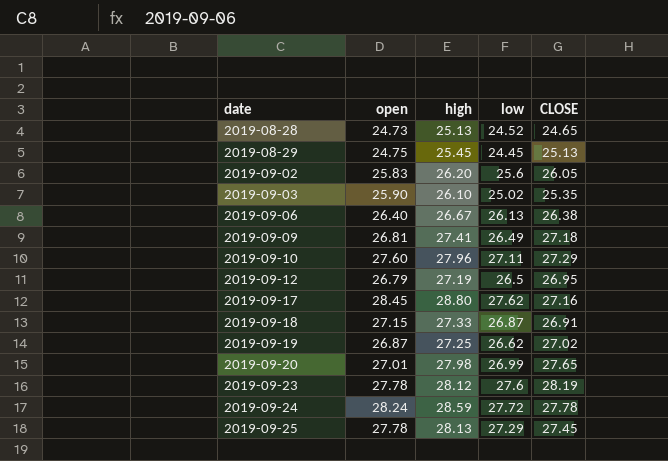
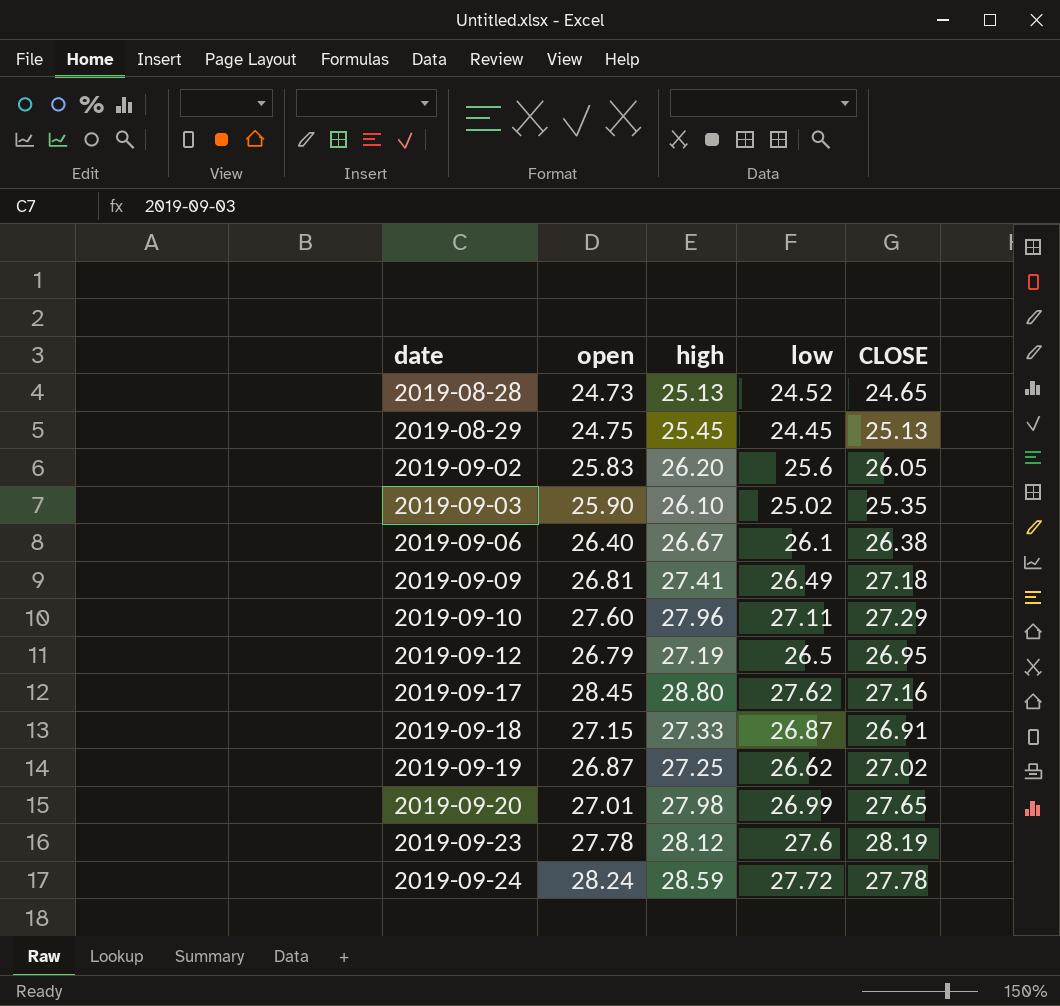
row 2019-09-25: 27.78 | 28.13 | 27.29 | 27.45 -> none
2019-09-06 | low: 26.13 -> 26.1

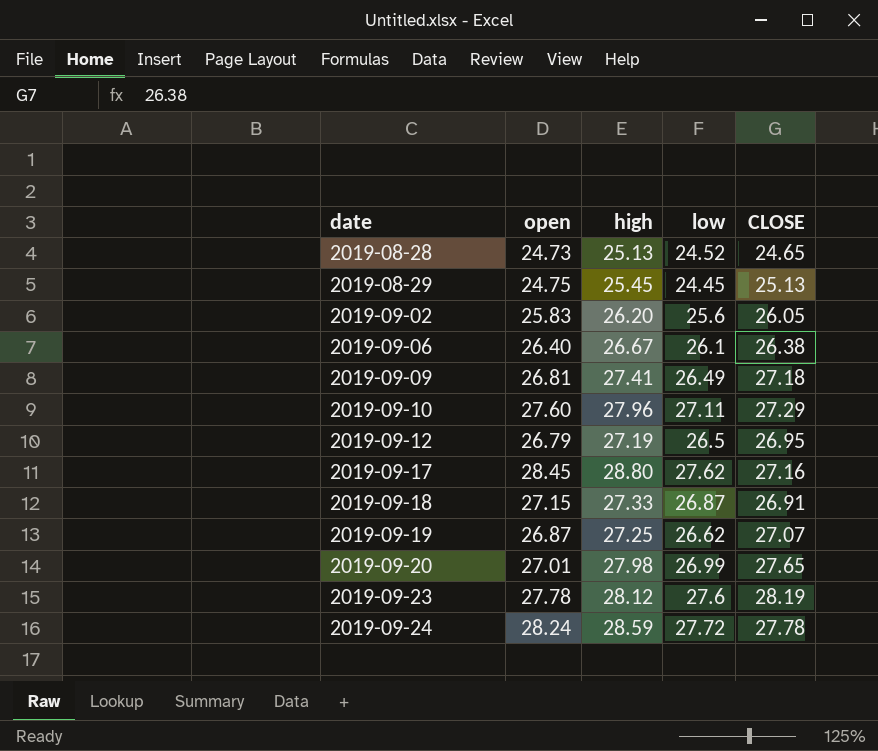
row 2019-09-03: 25.90 | 26.10 | 25.02 | 25.35 -> none
2019-09-19 | CLOSE: 27.02 -> 27.07

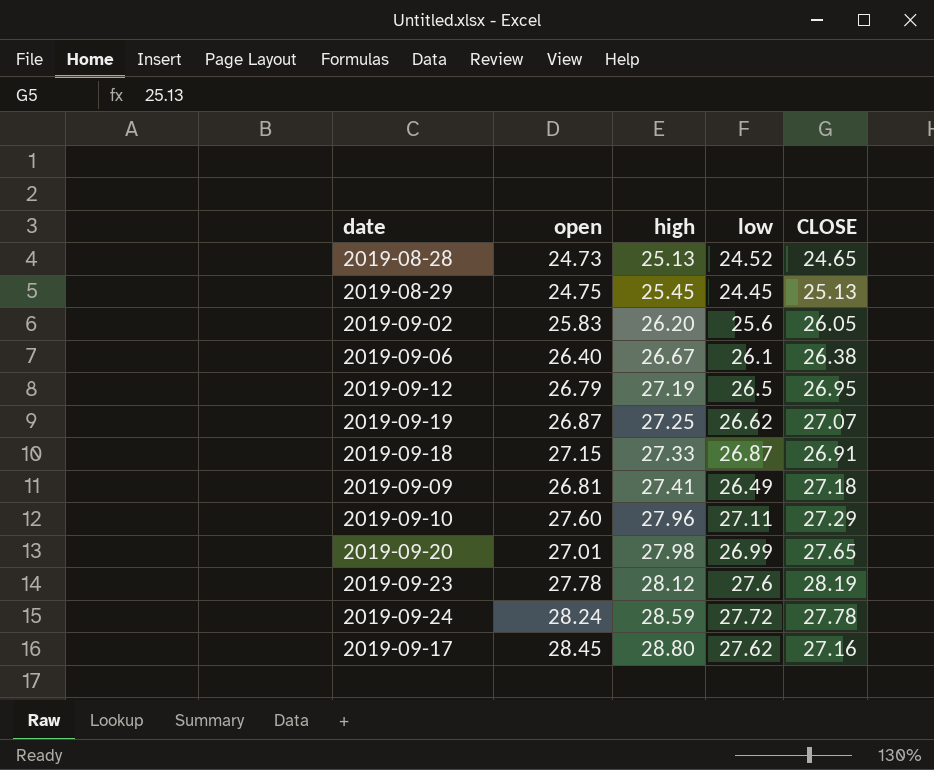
row order: date ascending -> high ascending

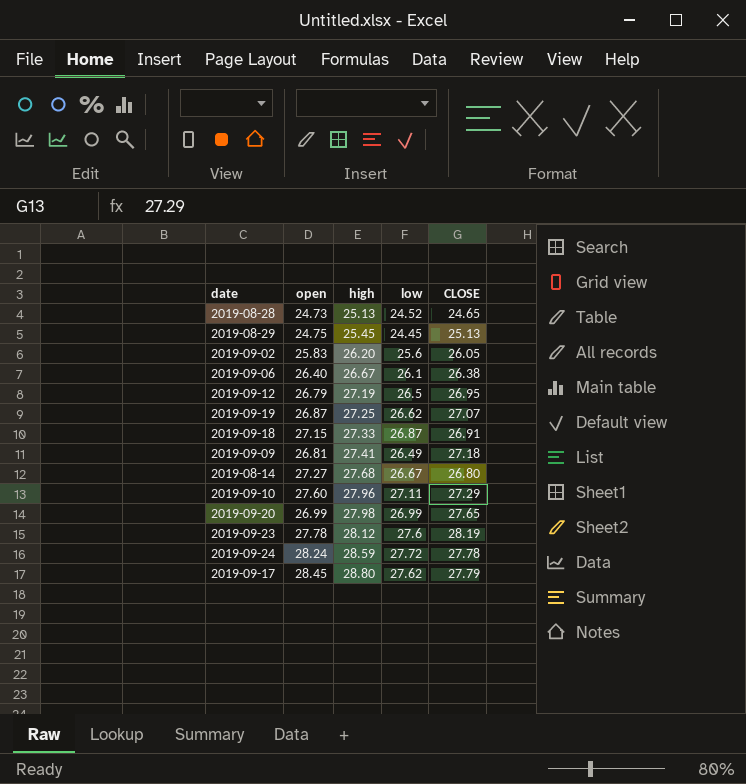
row 2019-08-14: none -> 27.27 | 27.68 | 26.67 | 26.80
2019-09-20 | open: 27.01 -> 26.99
2019-09-17 | CLOSE: 27.16 -> 27.79

